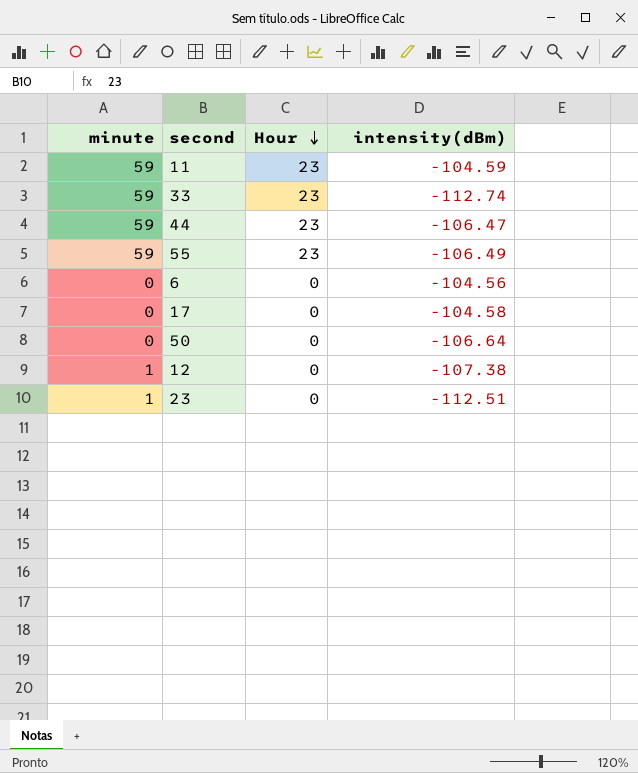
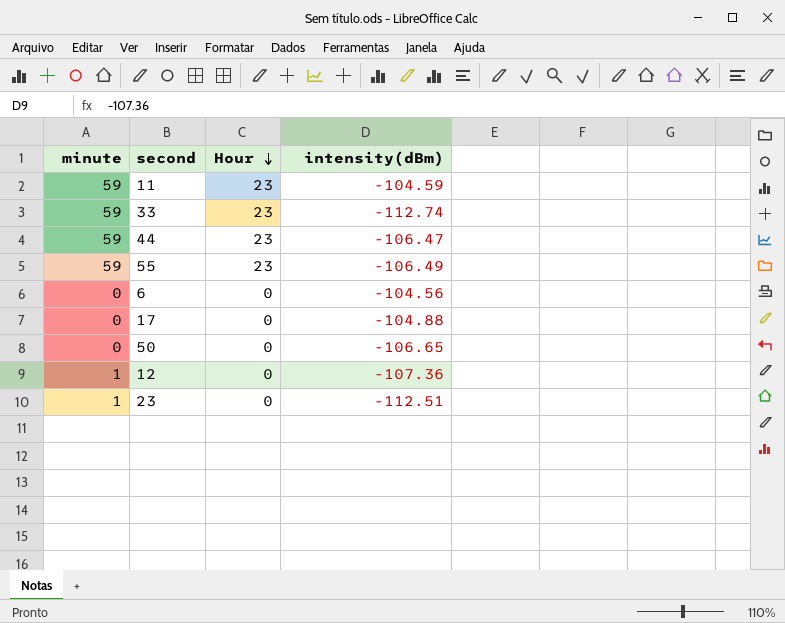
17 | intensity(dBm): -104.58 -> -104.88
50 | intensity(dBm): -106.64 -> -106.65
12 | intensity(dBm): -107.38 -> -107.36

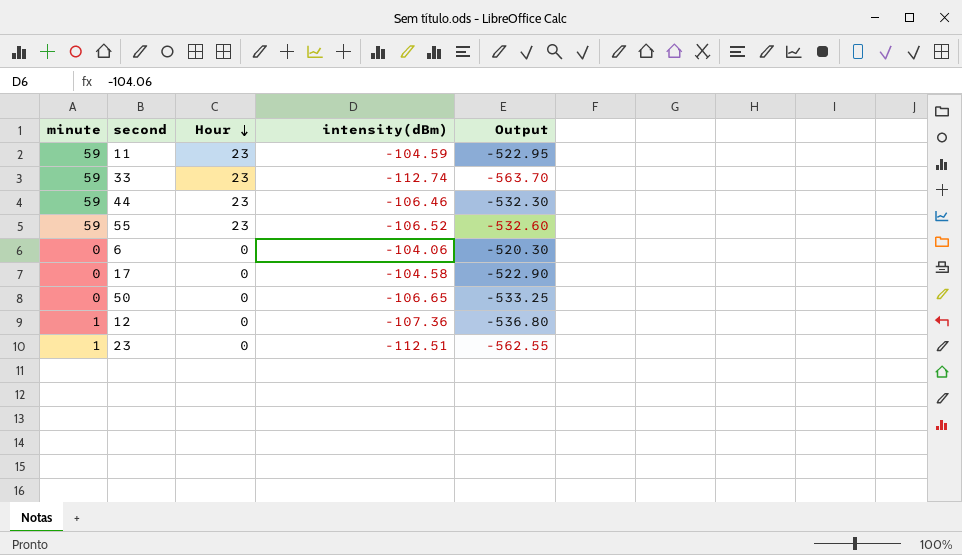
column Output | formula: none -> [intensity(dBm)] * 5
44 | intensity(dBm): -106.47 -> -106.46
55 | intensity(dBm): -106.49 -> -106.52
6 | intensity(dBm): -104.56 -> -104.06
17 | intensity(dBm): -104.88 -> -104.58

